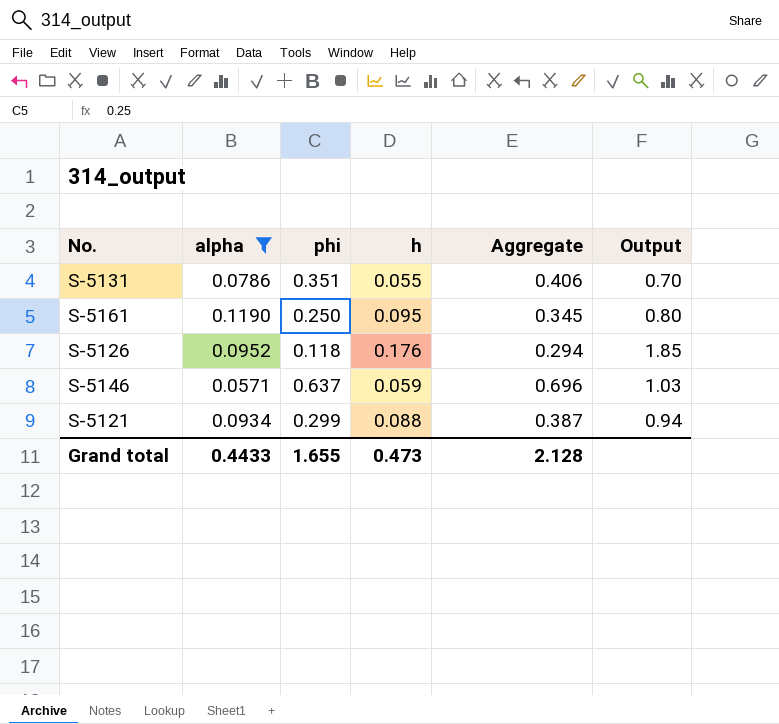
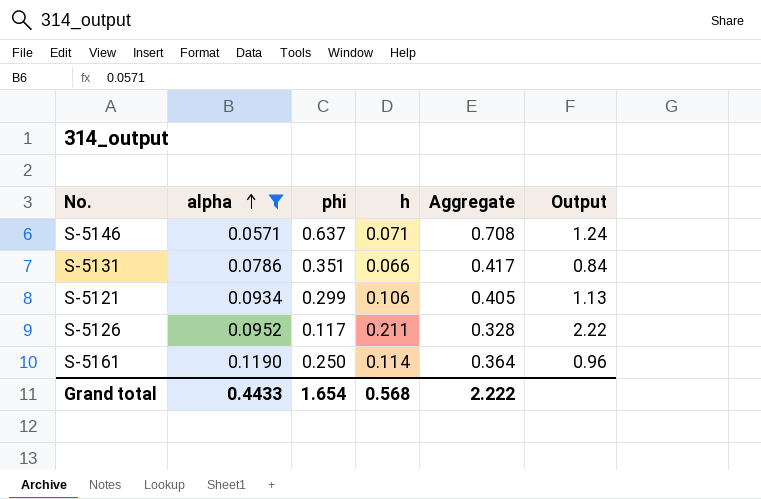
row order: none -> alpha ascending
S-5146 | h: 0.059 -> 0.071
S-5146 | Aggregate: 0.696 -> 0.708
S-5146 | Output: 1.03 -> 1.24
S-5131 | h: 0.055 -> 0.066
S-5131 | Aggregate: 0.406 -> 0.417
S-5131 | Output: 0.70 -> 0.84
S-5121 | h: 0.088 -> 0.106
S-5121 | Aggregate: 0.387 -> 0.405
S-5121 | Output: 0.94 -> 1.13
S-5126 | phi: 0.118 -> 0.117
S-5126 | h: 0.176 -> 0.211
S-5126 | Aggregate: 0.294 -> 0.328
S-5126 | Output: 1.85 -> 2.22
S-5161 | h: 0.095 -> 0.114
S-5161 | Aggregate: 0.345 -> 0.364
S-5161 | Output: 0.80 -> 0.96
Grand total | phi: 1.655 -> 1.654
Grand total | h: 0.473 -> 0.568
Grand total | Aggregate: 2.128 -> 2.222

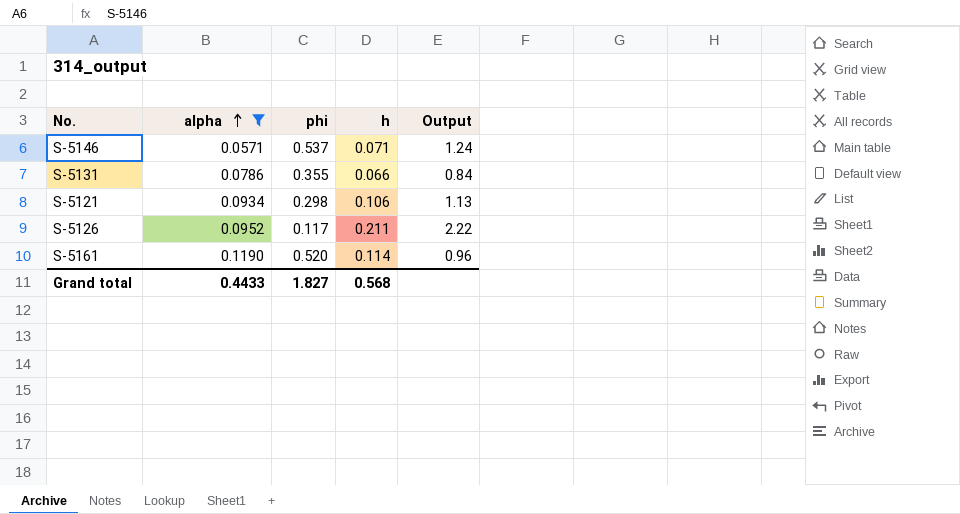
column Aggregate | formula: [phi] + [h] -> none
S-5146 | phi: 0.637 -> 0.537
S-5131 | phi: 0.351 -> 0.355
S-5121 | phi: 0.299 -> 0.298
S-5161 | phi: 0.250 -> 0.520
Grand total | phi: 1.654 -> 1.827

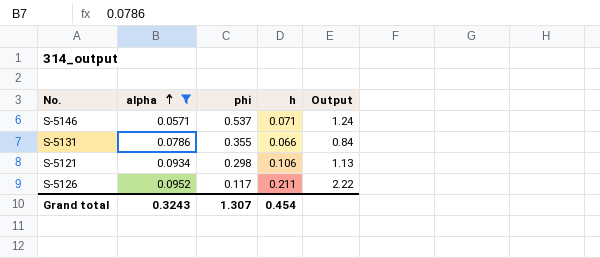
row S-5161: 0.1190 | 0.520 | 0.114 | 0.96 -> none
Grand total | alpha: 0.4433 -> 0.3243
Grand total | phi: 1.827 -> 1.307
Grand total | h: 0.568 -> 0.454

